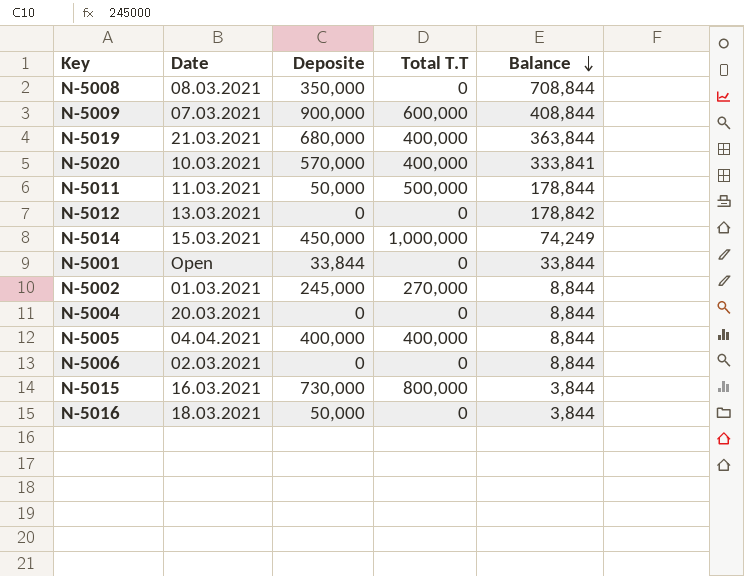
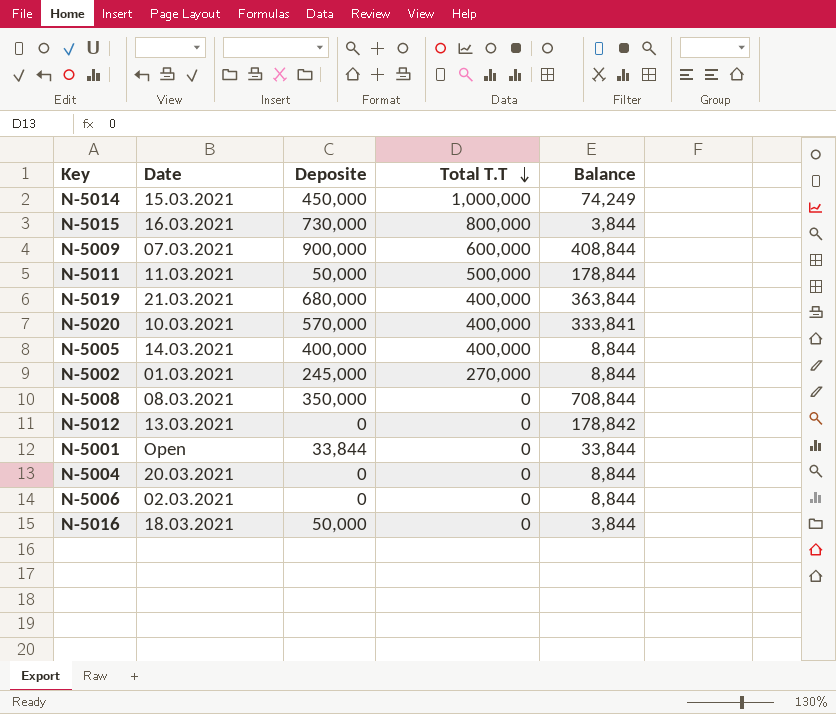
row order: Balance descending -> Total T.T descending
N-5005 | Date: 04.04.2021 -> 14.03.2021

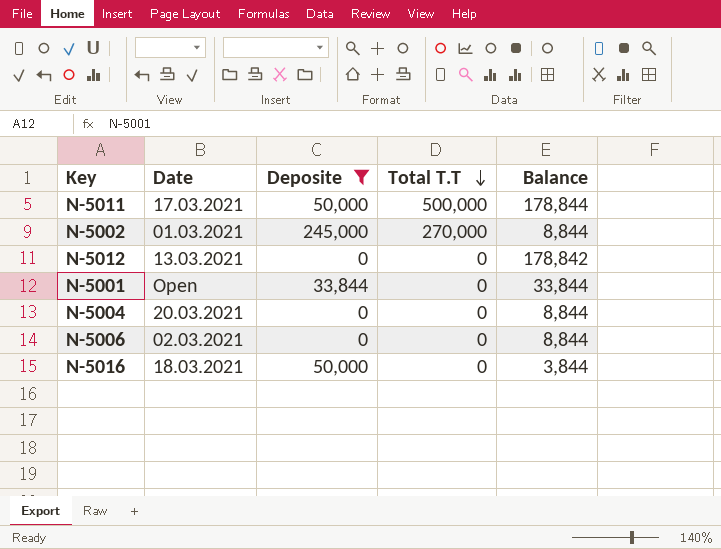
filter: none -> Deposite <= 245,000
N-5011 | Date: 11.03.2021 -> 17.03.2021

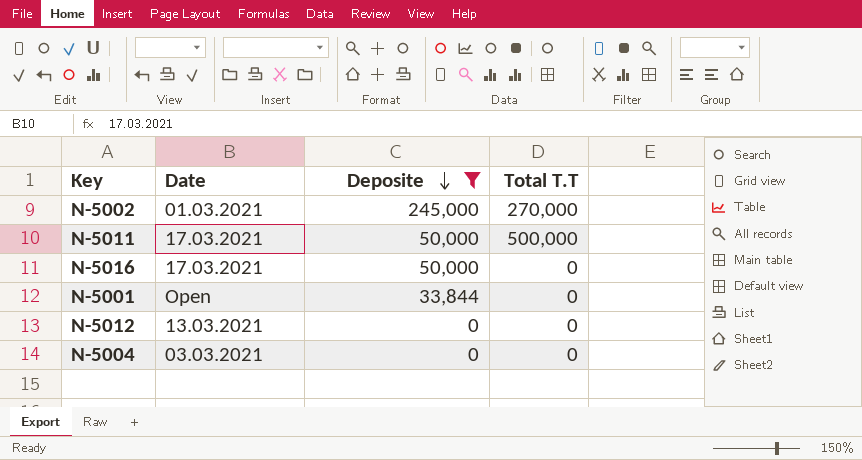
row order: Total T.T descending -> Deposite descending
column Balance | position: 5 -> none
row N-5006: 02.03.2021 | 0 | 0 | 8,844 -> none
N-5016 | Date: 18.03.2021 -> 17.03.2021
N-5004 | Date: 20.03.2021 -> 03.03.2021

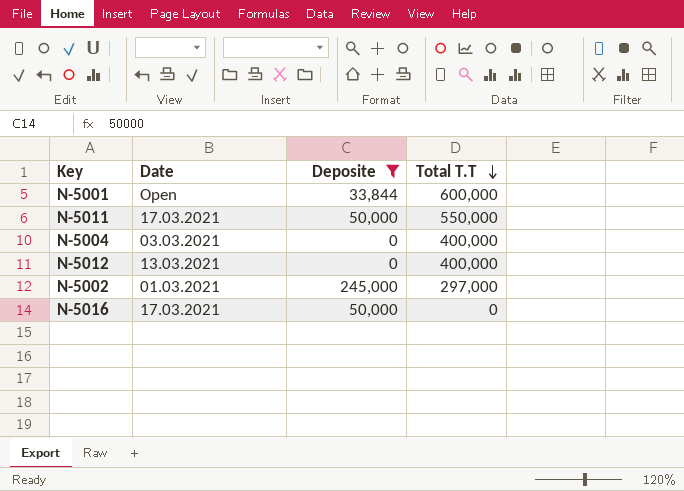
row order: Deposite descending -> Total T.T descending
N-5001 | Total T.T: 0 -> 600,000
N-5011 | Total T.T: 500,000 -> 550,000
N-5004 | Total T.T: 0 -> 400,000
N-5012 | Total T.T: 0 -> 400,000
N-5002 | Total T.T: 270,000 -> 297,000

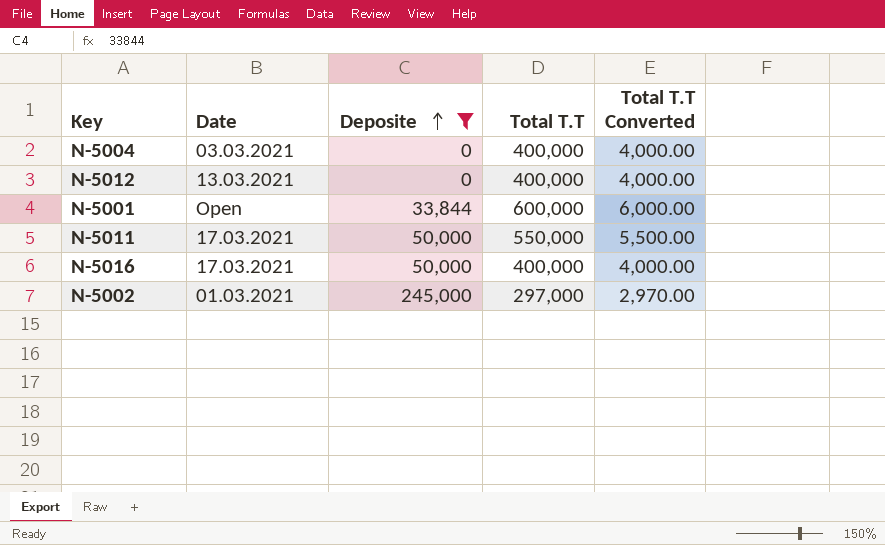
row order: Total T.T descending -> Deposite ascending
column Total T.T Converted | formula: none -> [Total T.T] * 0.01
N-5016 | Total T.T: 0 -> 400,000

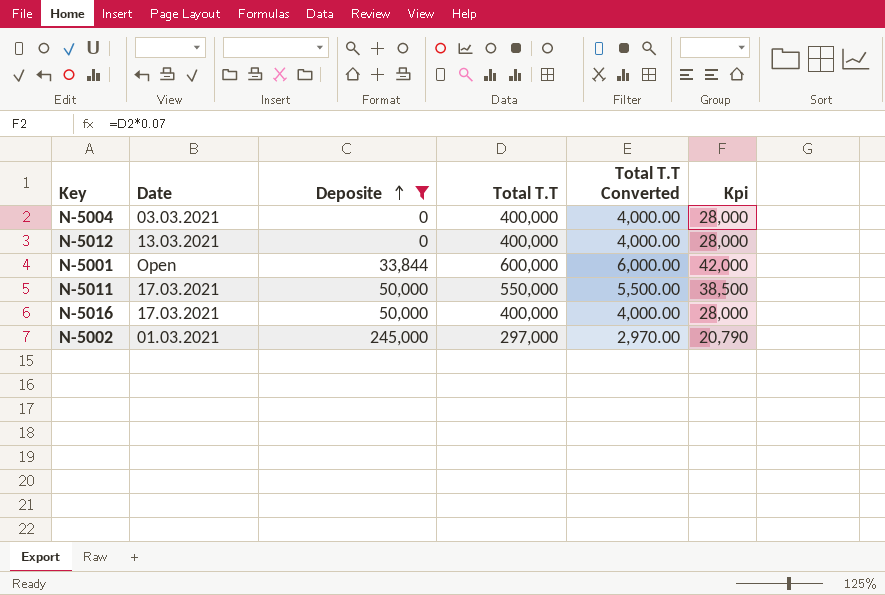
column Kpi | formula: none -> [Total T.T] * 0.07

